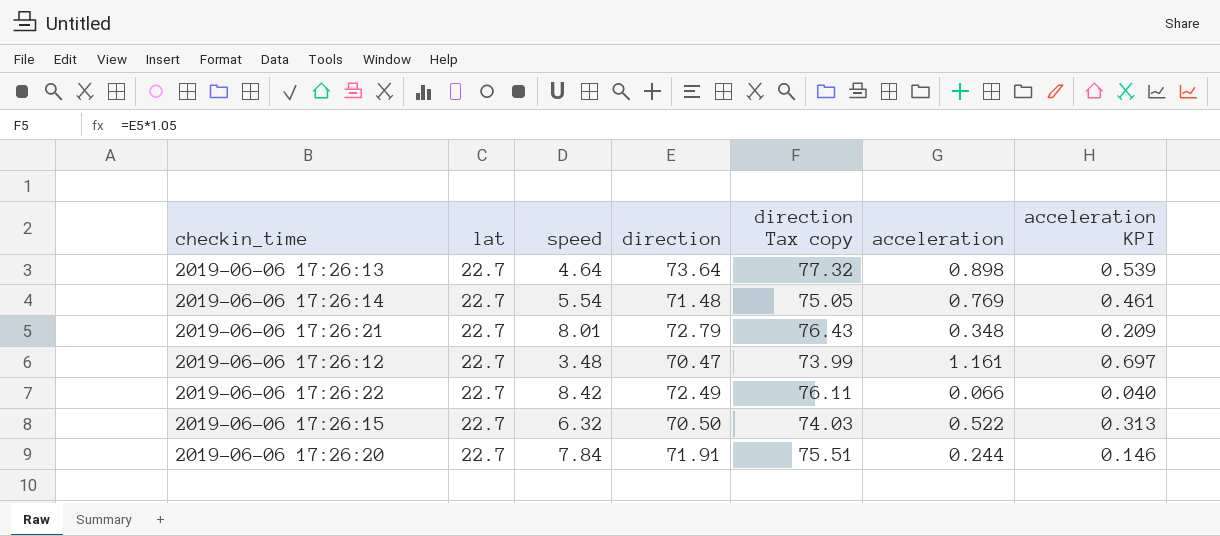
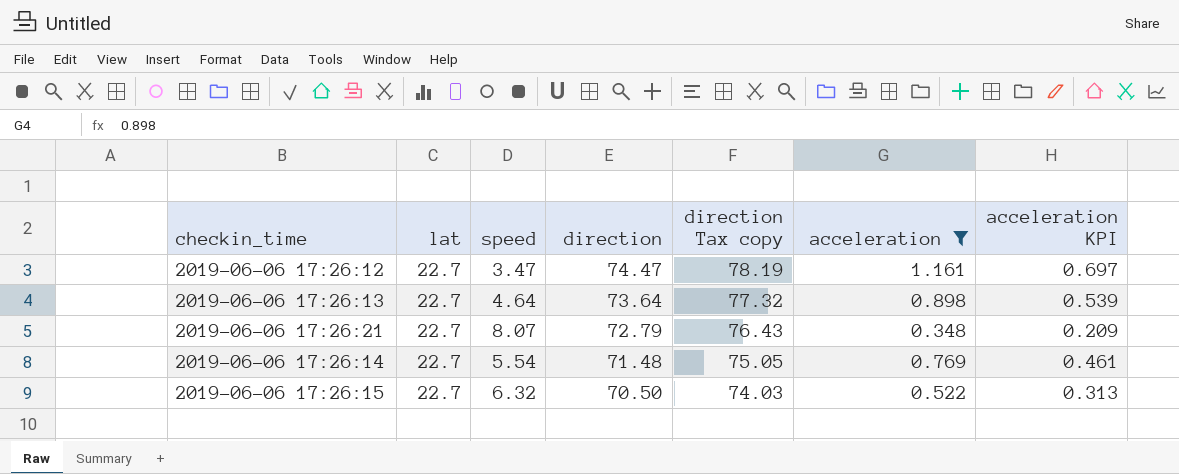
filter: none -> acceleration >= 0.348
row order: none -> direction descending
2019-06-06 17:26:12 | speed: 3.48 -> 3.47
2019-06-06 17:26:12 | direction: 70.47 -> 74.47
2019-06-06 17:26:12 | direction Tax copy: 73.99 -> 78.19
2019-06-06 17:26:21 | speed: 8.01 -> 8.07

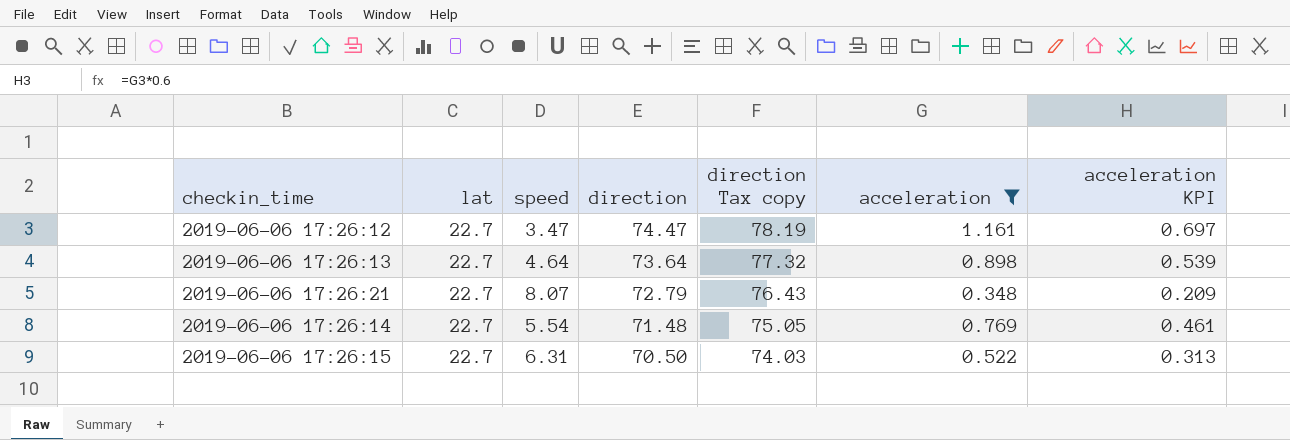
2019-06-06 17:26:15 | speed: 6.32 -> 6.31

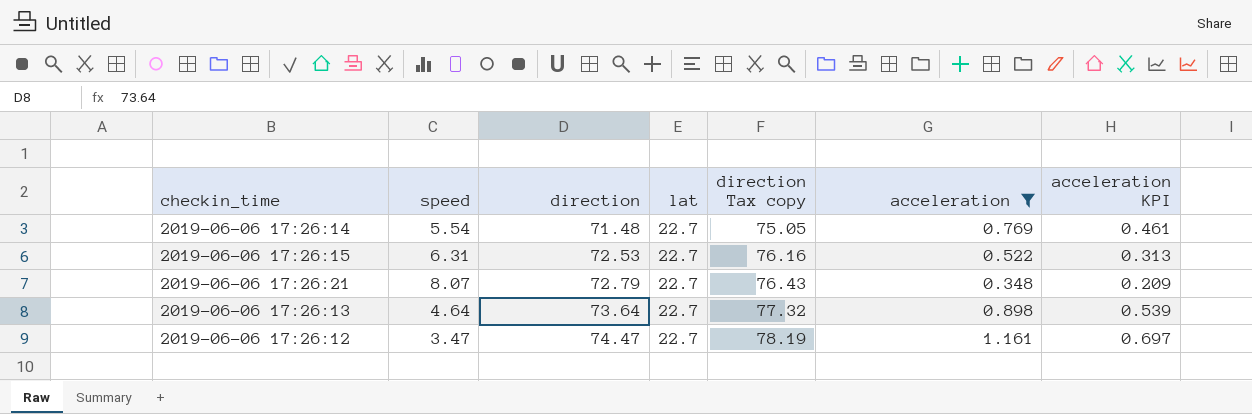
row order: direction descending -> direction ascending
column lat | position: 2 -> 4
2019-06-06 17:26:15 | direction: 70.50 -> 72.53
2019-06-06 17:26:15 | direction Tax copy: 74.03 -> 76.16

